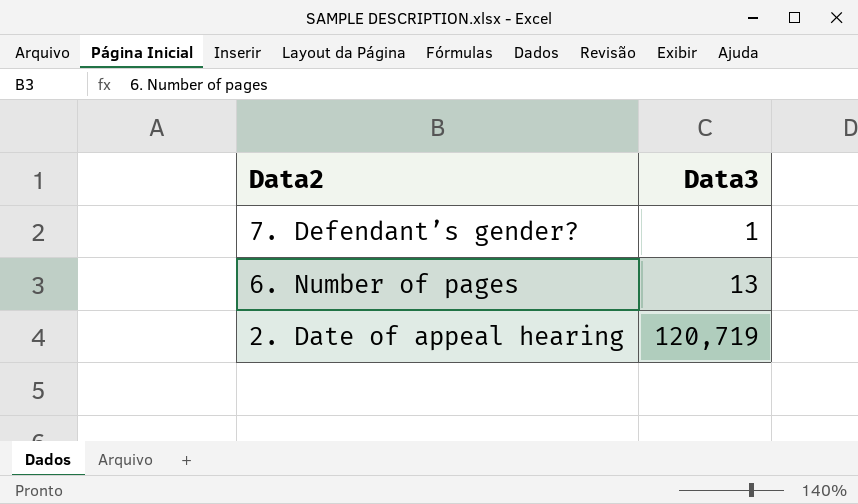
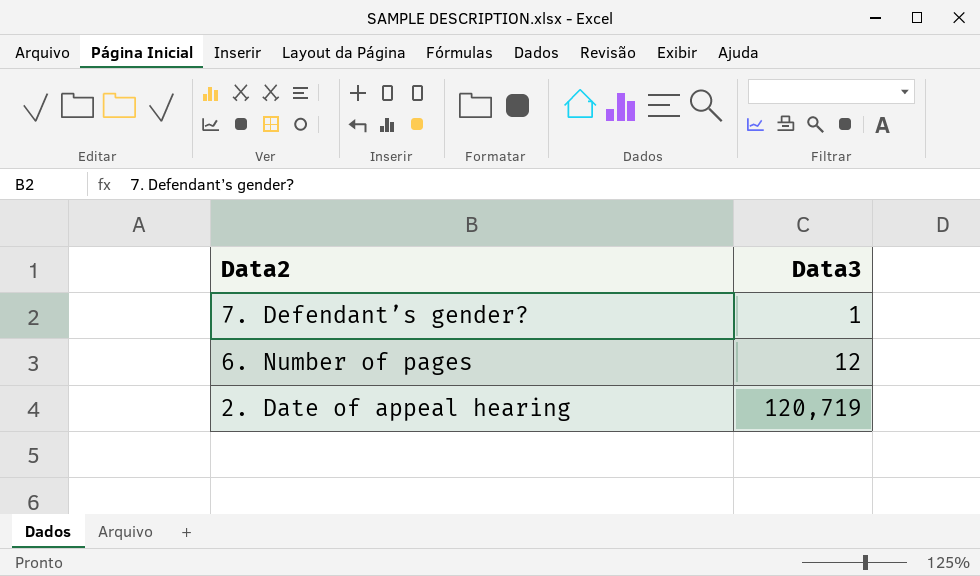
6. Number of pages | Data3: 13 -> 12

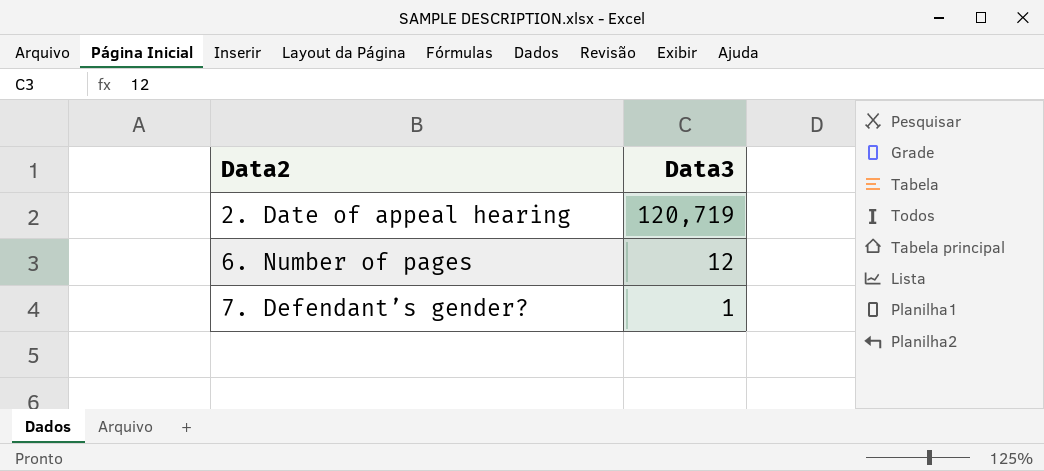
row order: Data2 descending -> Data2 ascending

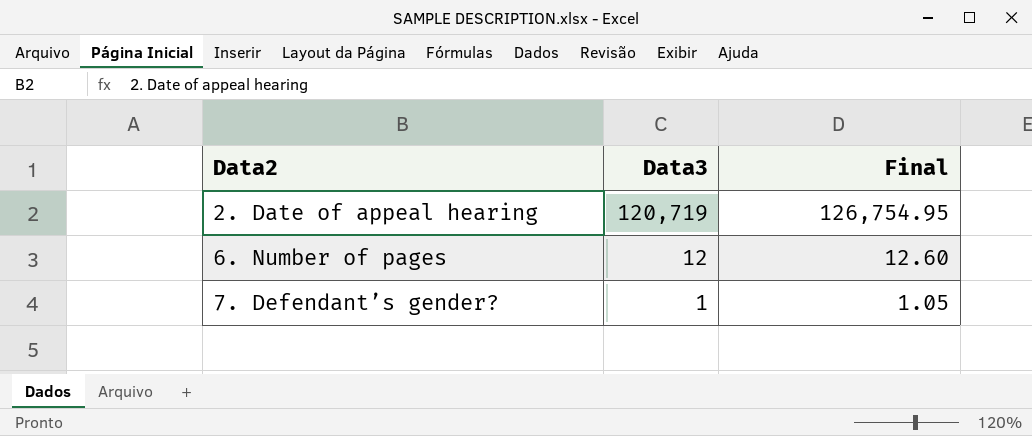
column Final | formula: none -> [Data3] * 1.05

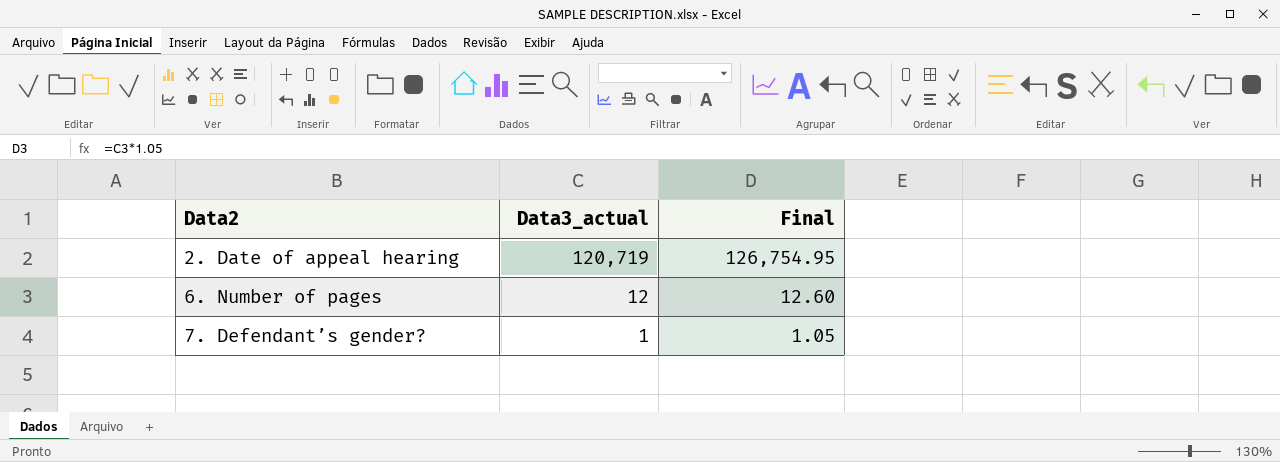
column name: Data3 -> Data3_actual

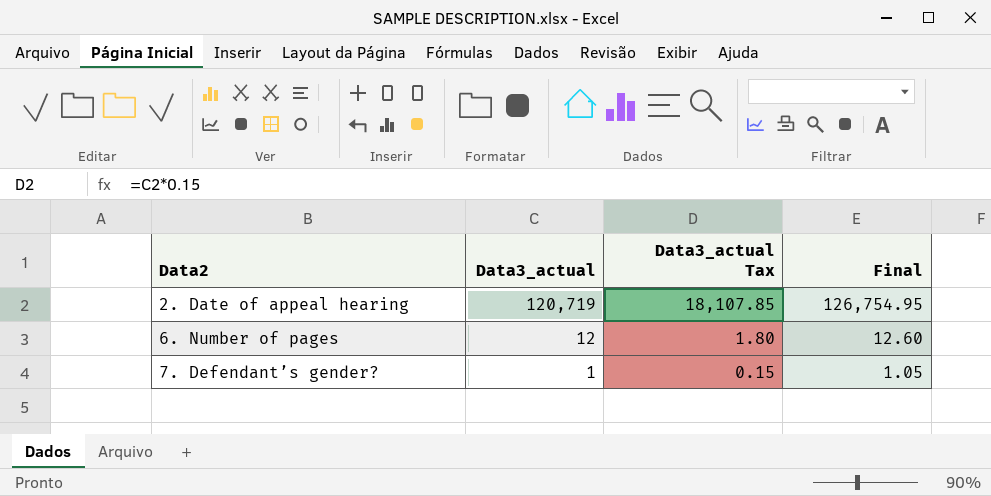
column Data3_actual Tax | formula: none -> [Data3_actual] * 0.15

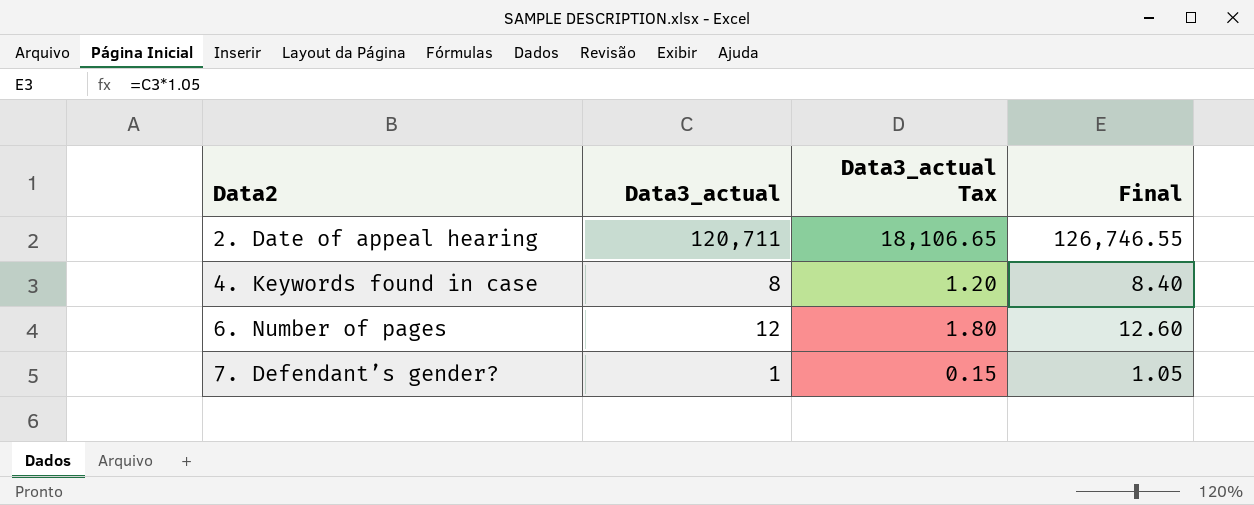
2. Date of appeal hearing | Data3_actual: 120,719 -> 120,711
2. Date of appeal hearing | Data3_actual Tax: 18,107.85 -> 18,106.65
2. Date of appeal hearing | Final: 126,754.95 -> 126,746.55
row 4. Keywords found in case: none -> 8 | 1.20 | 8.40

